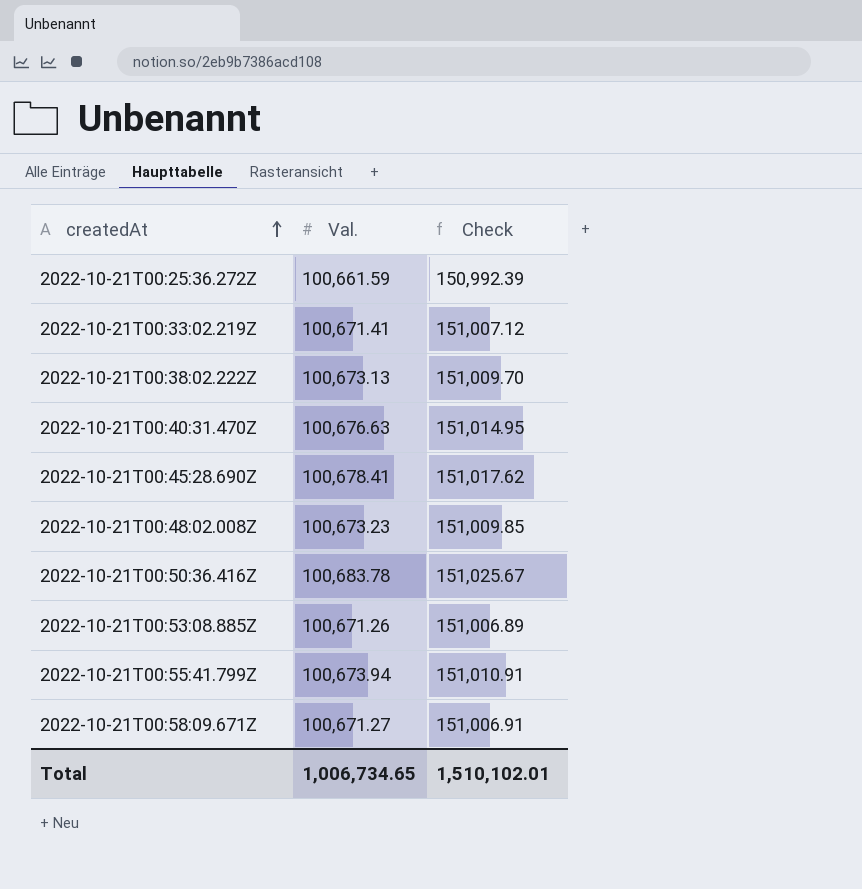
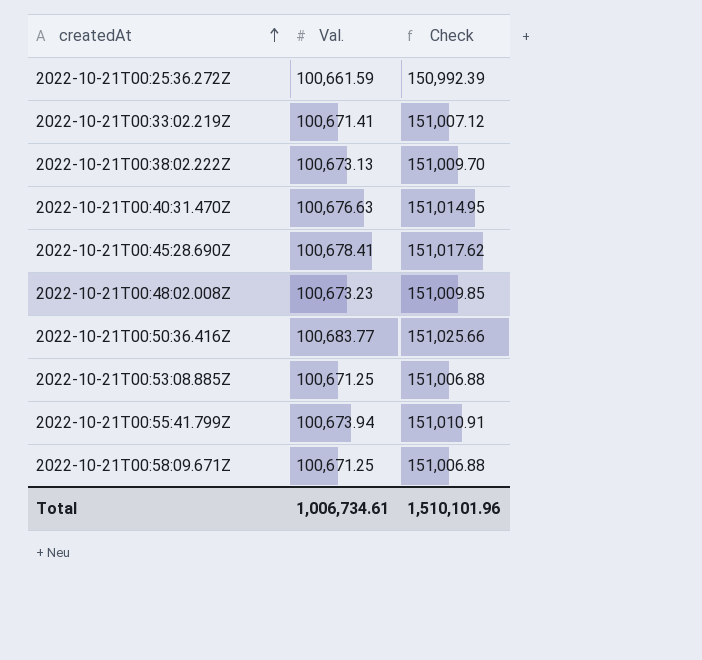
2022-10-21T00:50:36.416Z | Val.: 100,683.78 -> 100,683.77
2022-10-21T00:50:36.416Z | Check: 151,025.67 -> 151,025.66
2022-10-21T00:53:08.885Z | Val.: 100,671.26 -> 100,671.25
2022-10-21T00:53:08.885Z | Check: 151,006.89 -> 151,006.88
2022-10-21T00:58:09.671Z | Val.: 100,671.27 -> 100,671.25
2022-10-21T00:58:09.671Z | Check: 151,006.91 -> 151,006.88
Total | Val.: 1,006,734.65 -> 1,006,734.61
Total | Check: 1,510,102.01 -> 1,510,101.96

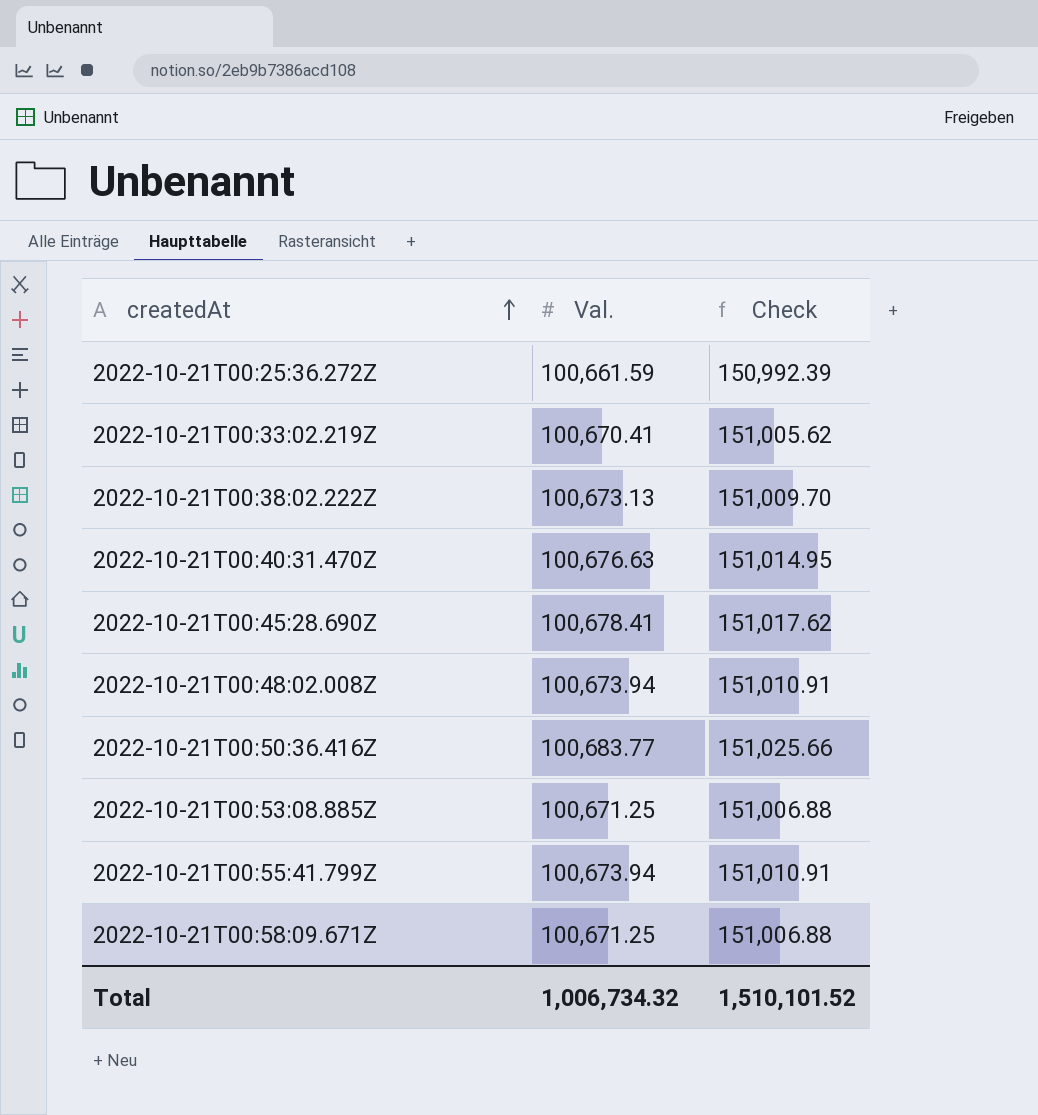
2022-10-21T00:33:02.219Z | Val.: 100,671.41 -> 100,670.41
2022-10-21T00:33:02.219Z | Check: 151,007.12 -> 151,005.62
2022-10-21T00:48:02.008Z | Val.: 100,673.23 -> 100,673.94
2022-10-21T00:48:02.008Z | Check: 151,009.85 -> 151,010.91
Total | Val.: 1,006,734.61 -> 1,006,734.32
Total | Check: 1,510,101.96 -> 1,510,101.52

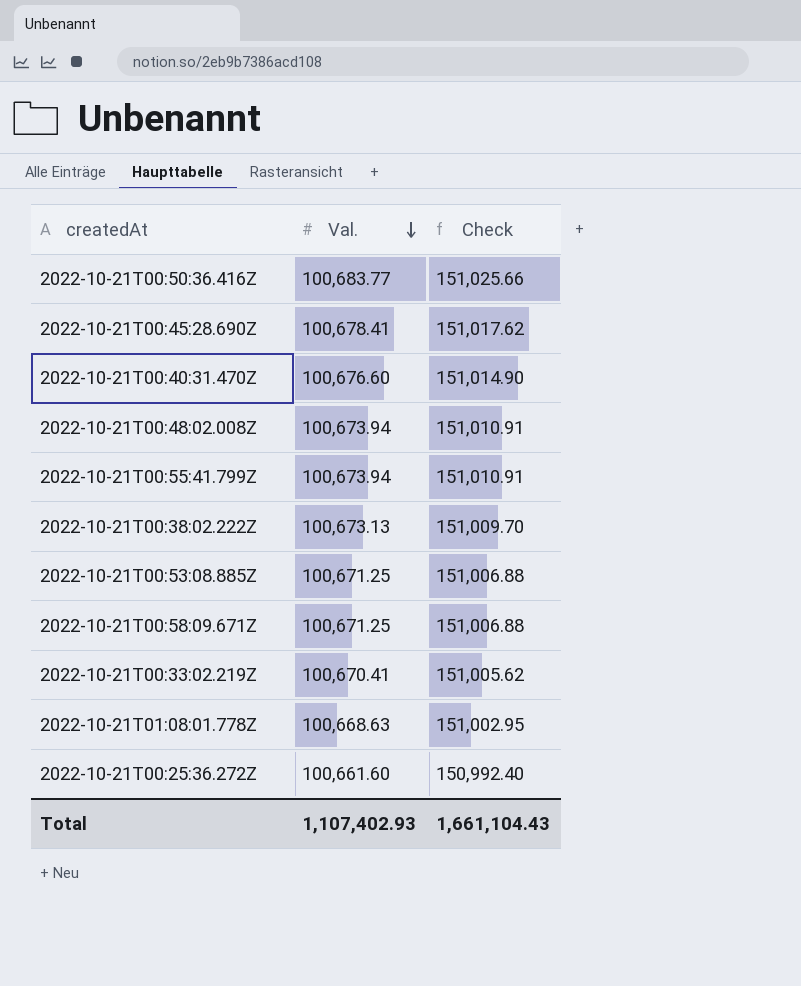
row order: createdAt ascending -> Val. descending
2022-10-21T00:40:31.470Z | Val.: 100,676.63 -> 100,676.60
2022-10-21T00:40:31.470Z | Check: 151,014.95 -> 151,014.90
row 2022-10-21T01:08:01.778Z: none -> 100,668.63 | 151,002.95
2022-10-21T00:25:36.272Z | Val.: 100,661.59 -> 100,661.60
2022-10-21T00:25:36.272Z | Check: 150,992.39 -> 150,992.40
Total | Val.: 1,006,734.32 -> 1,107,402.93
Total | Check: 1,510,101.52 -> 1,661,104.43

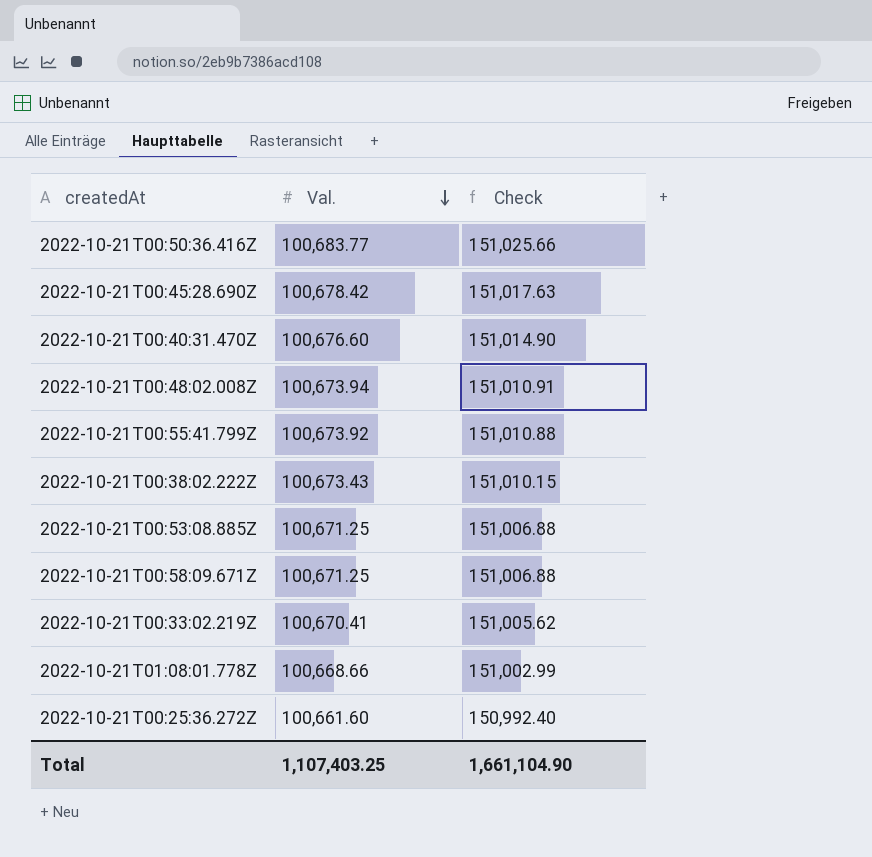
2022-10-21T00:45:28.690Z | Val.: 100,678.41 -> 100,678.42
2022-10-21T00:45:28.690Z | Check: 151,017.62 -> 151,017.63
2022-10-21T00:55:41.799Z | Val.: 100,673.94 -> 100,673.92
2022-10-21T00:55:41.799Z | Check: 151,010.91 -> 151,010.88
2022-10-21T00:38:02.222Z | Val.: 100,673.13 -> 100,673.43
2022-10-21T00:38:02.222Z | Check: 151,009.70 -> 151,010.15
2022-10-21T01:08:01.778Z | Val.: 100,668.63 -> 100,668.66
2022-10-21T01:08:01.778Z | Check: 151,002.95 -> 151,002.99
Total | Val.: 1,107,402.93 -> 1,107,403.25
Total | Check: 1,661,104.43 -> 1,661,104.90

